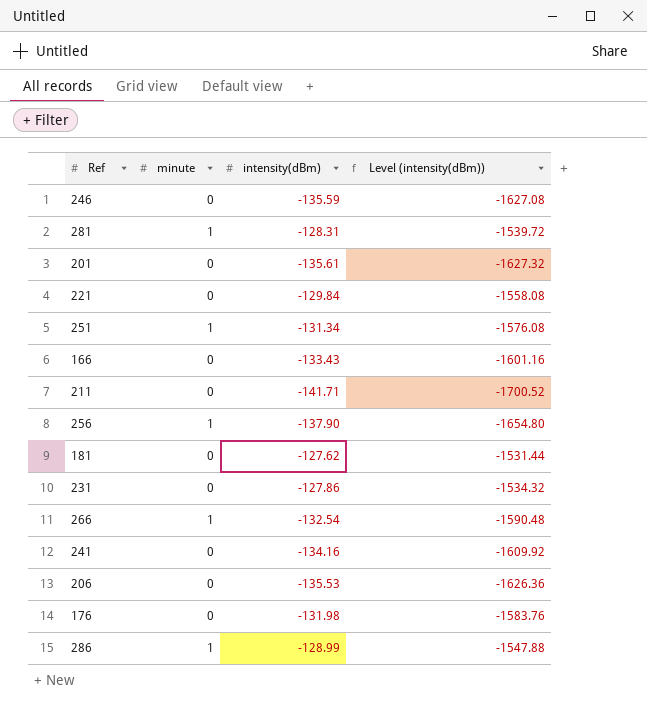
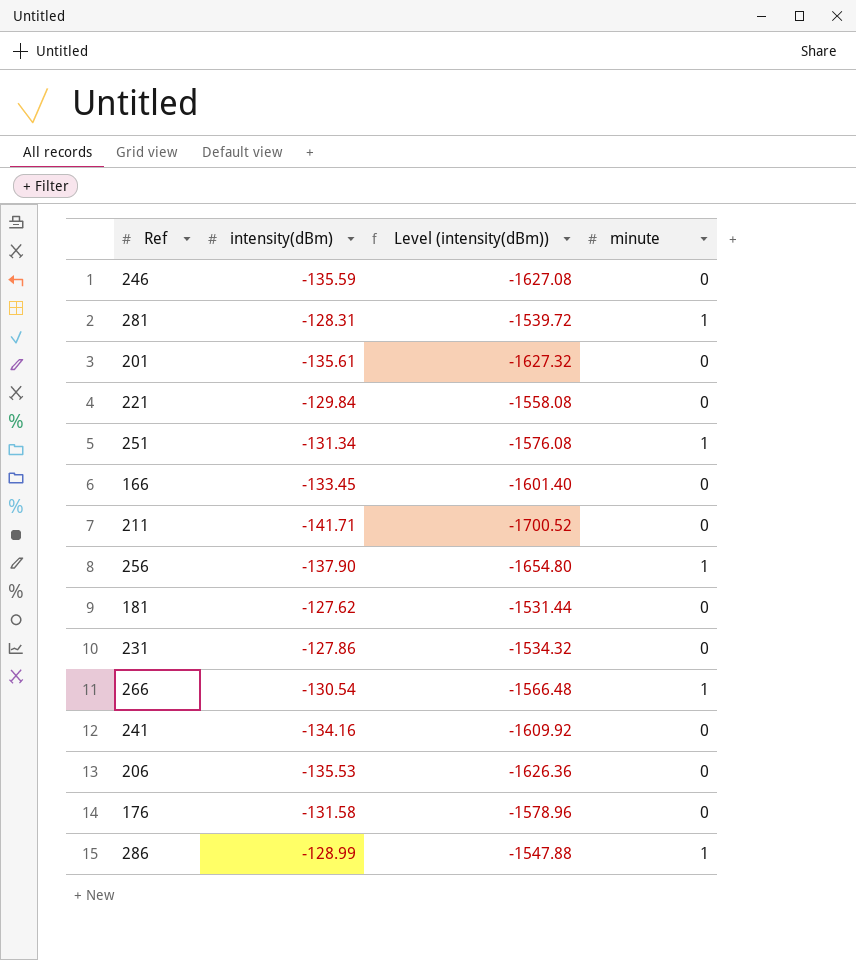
column minute | position: 2 -> 4
166 | intensity(dBm): -133.43 -> -133.45
166 | Level (intensity(dBm)): -1601.16 -> -1601.40
266 | intensity(dBm): -132.54 -> -130.54
266 | Level (intensity(dBm)): -1590.48 -> -1566.48
176 | intensity(dBm): -131.98 -> -131.58
176 | Level (intensity(dBm)): -1583.76 -> -1578.96

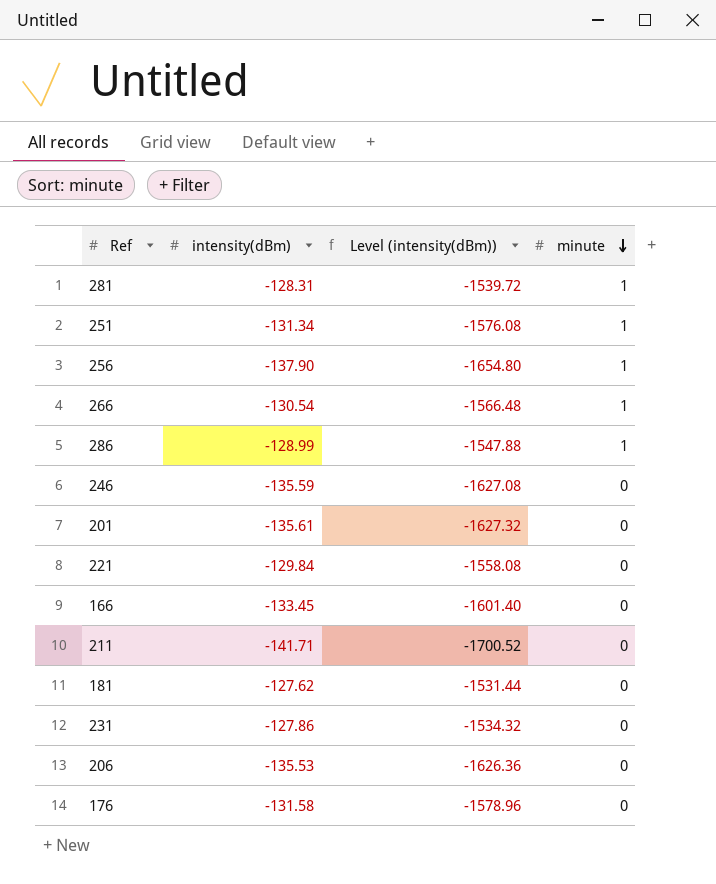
row order: none -> minute descending
row 241: -134.16 | -1609.92 | 0 -> none

